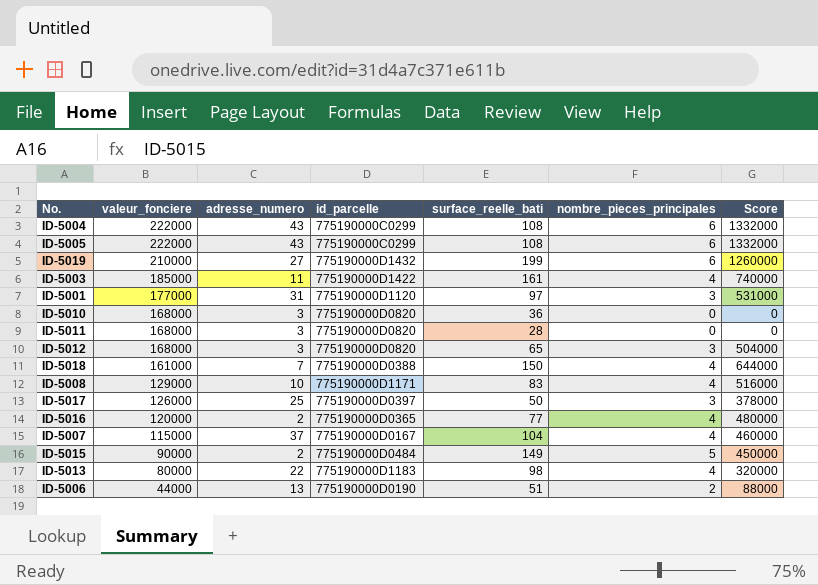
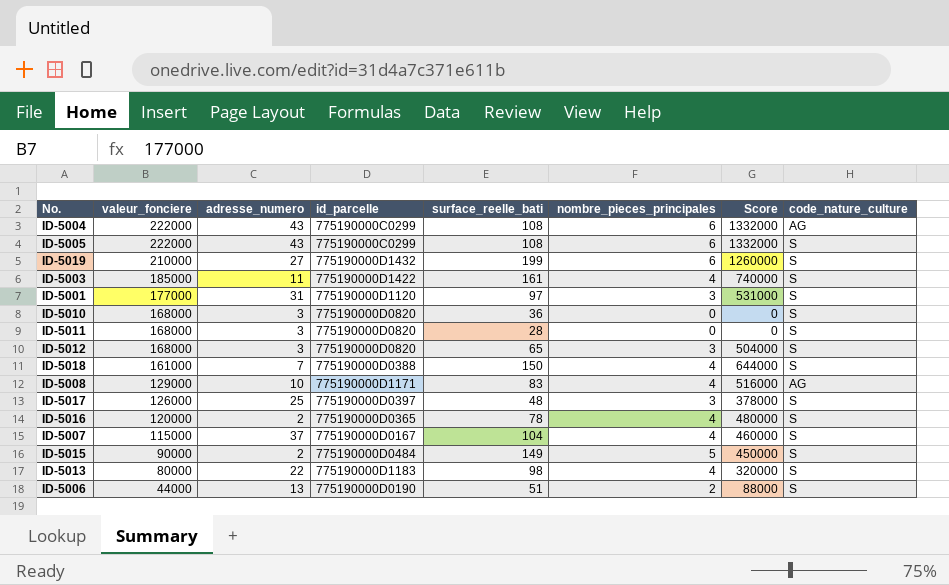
column code_nature_culture | position: none -> 8
ID-5017 | surface_reelle_bati: 50 -> 48
ID-5016 | surface_reelle_bati: 77 -> 78

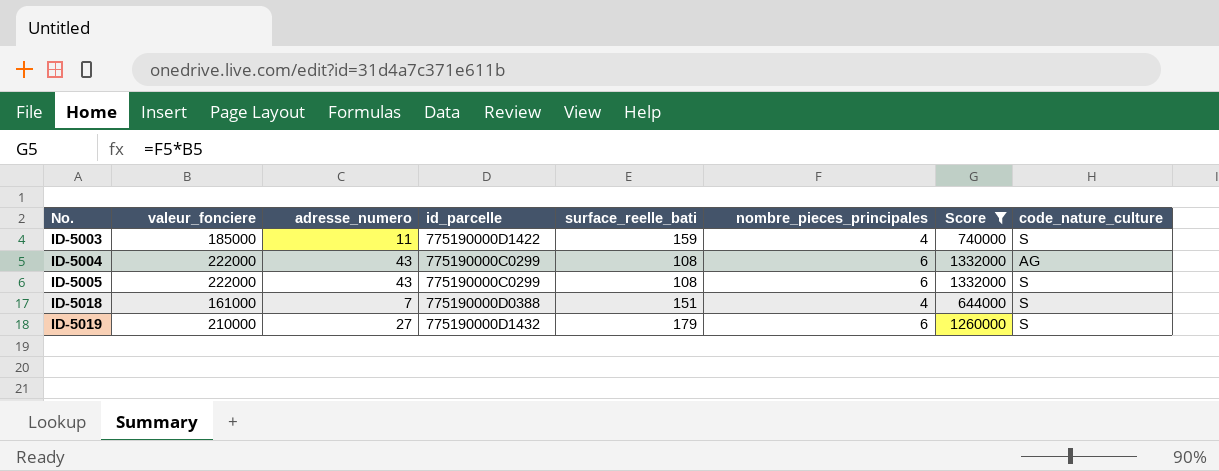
filter: none -> Score >= 644000
row order: valeur_fonciere descending -> No. ascending
ID-5003 | surface_reelle_bati: 161 -> 159
ID-5018 | surface_reelle_bati: 150 -> 151
ID-5019 | surface_reelle_bati: 199 -> 179

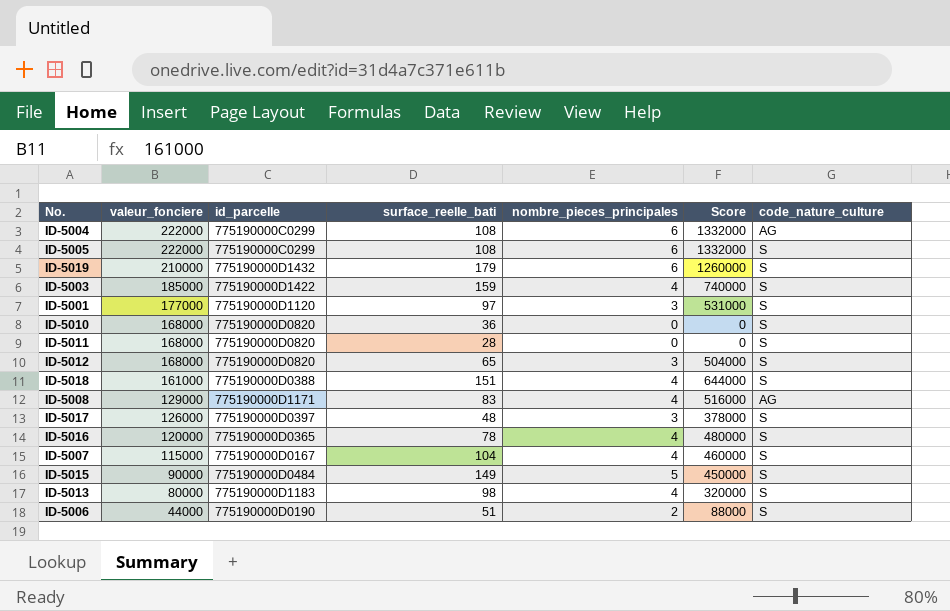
filter: Score >= 644000 -> none
row order: No. ascending -> valeur_fonciere descending
column adresse_numero | position: 3 -> none

